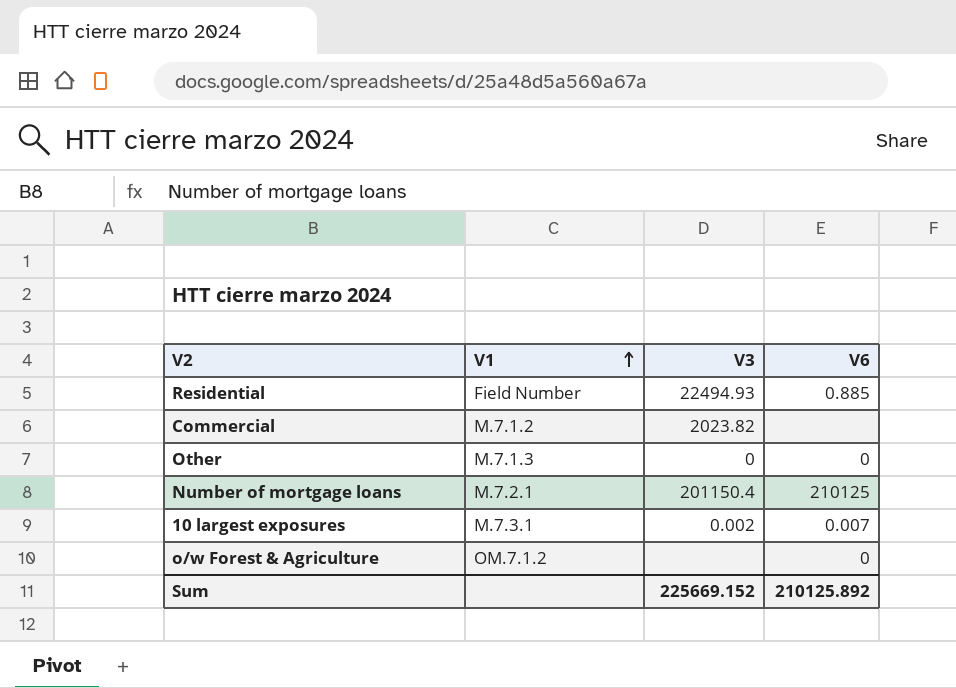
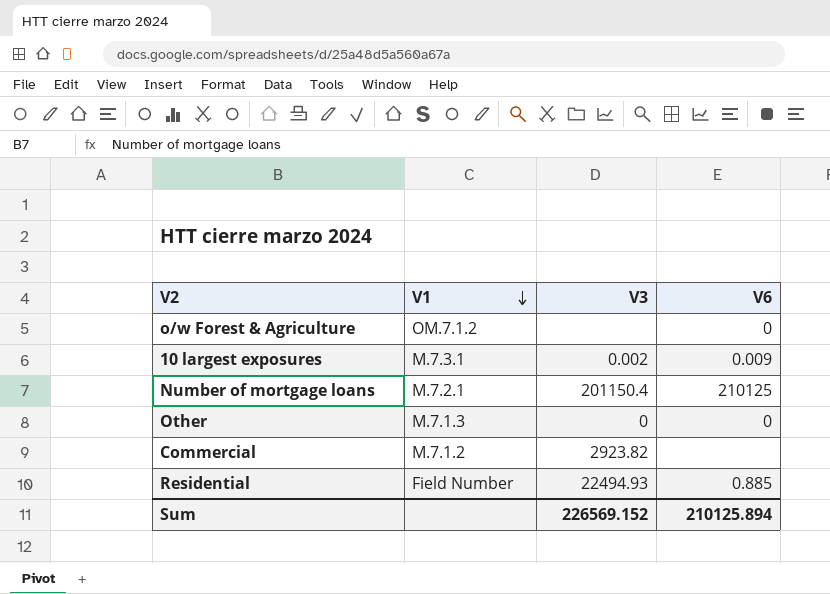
row order: V1 ascending -> V1 descending
10 largest exposures | V6: 0.007 -> 0.009
Commercial | V3: 2023.82 -> 2923.82
Sum | V3: 225669.152 -> 226569.152
Sum | V6: 210125.892 -> 210125.894

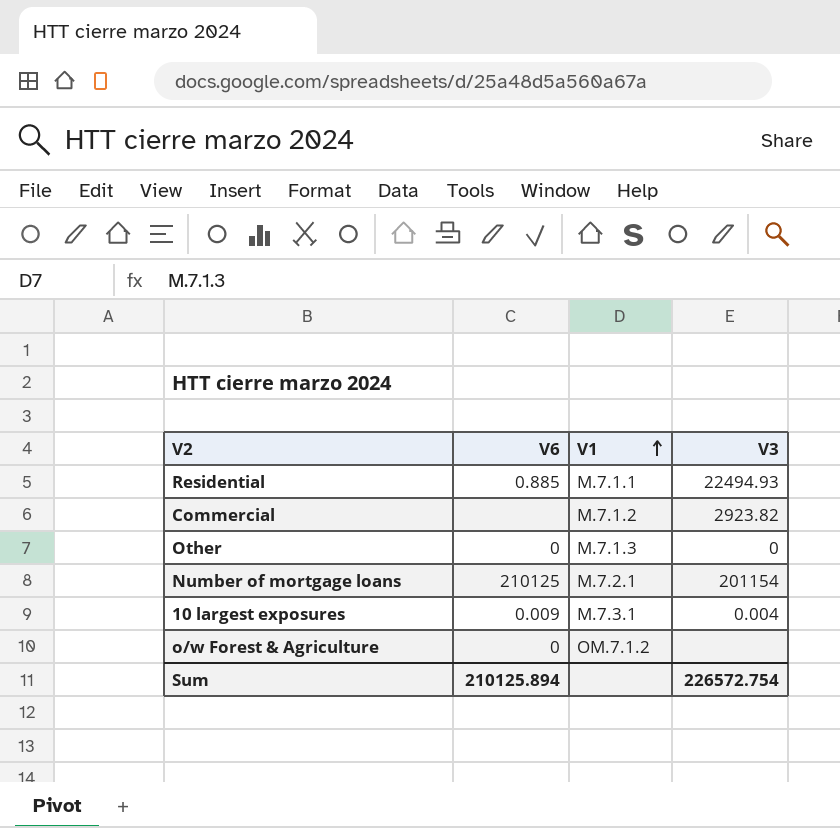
row order: V1 descending -> V1 ascending
column V6 | position: 4 -> 2
Residential | V1: Field Number -> M.7.1.1
Number of mortgage loans | V3: 201150.4 -> 201154
10 largest exposures | V3: 0.002 -> 0.004
Sum | V3: 226569.152 -> 226572.754

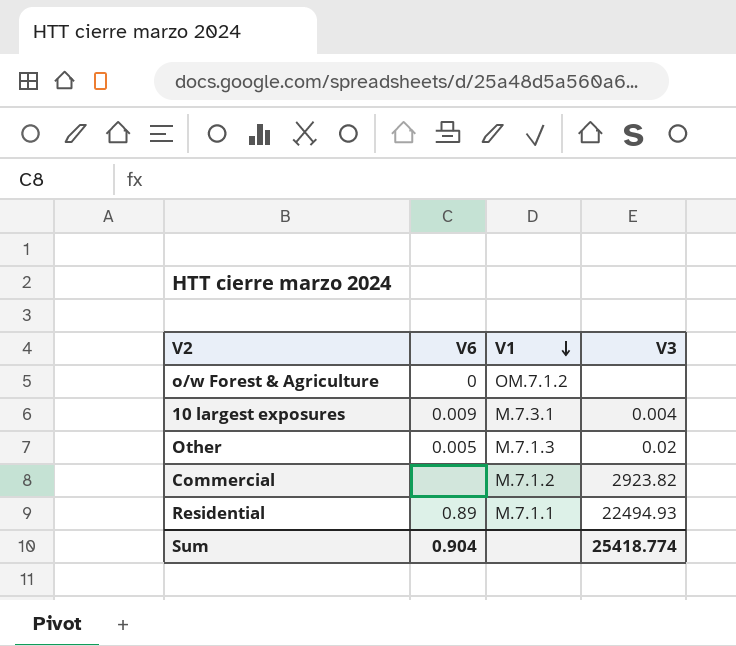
row order: V1 ascending -> V1 descending
row Number of mortgage loans: 210125 | M.7.2.1 | 201154 -> none
Other | V6: 0 -> 0.005
Other | V3: 0 -> 0.02
Residential | V6: 0.885 -> 0.89
Sum | V6: 210125.894 -> 0.904
Sum | V3: 226572.754 -> 25418.774

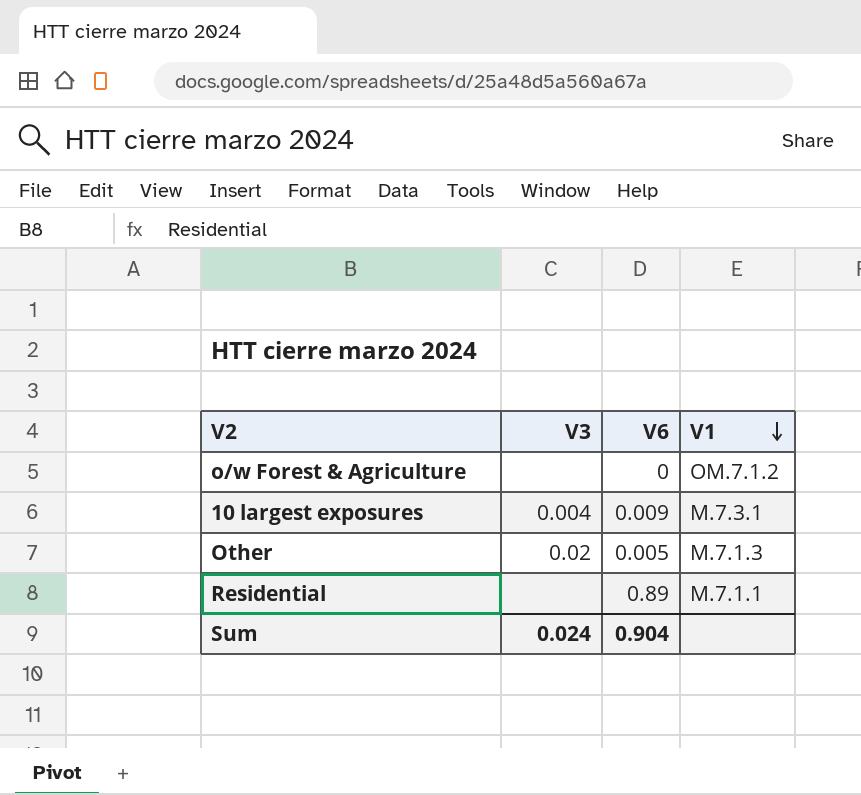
column V3 | position: 4 -> 2
row Commercial: none | M.7.1.2 | 2923.82 -> none
Residential | V3: 22494.93 -> none
Sum | V3: 25418.774 -> 0.024

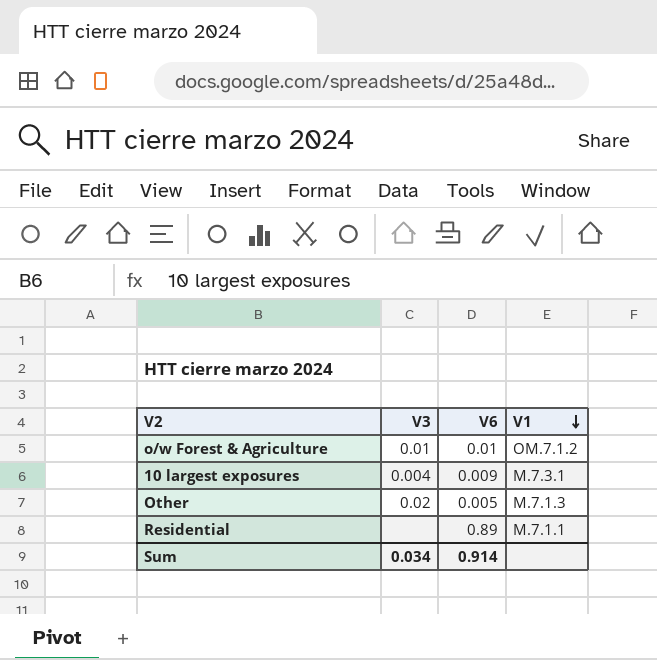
o/w Forest & Agriculture | V3: none -> 0.01
o/w Forest & Agriculture | V6: 0 -> 0.01
Sum | V3: 0.024 -> 0.034
Sum | V6: 0.904 -> 0.914

